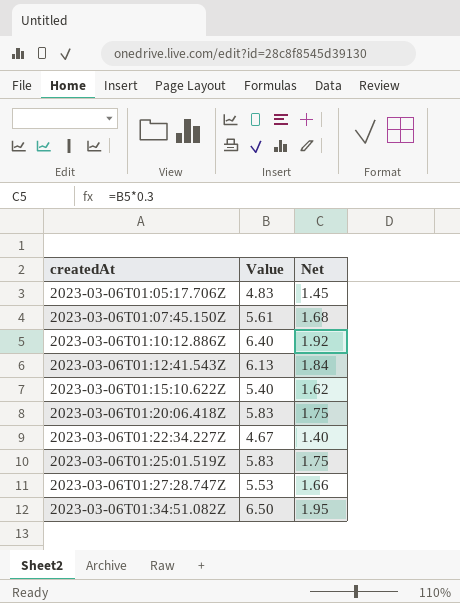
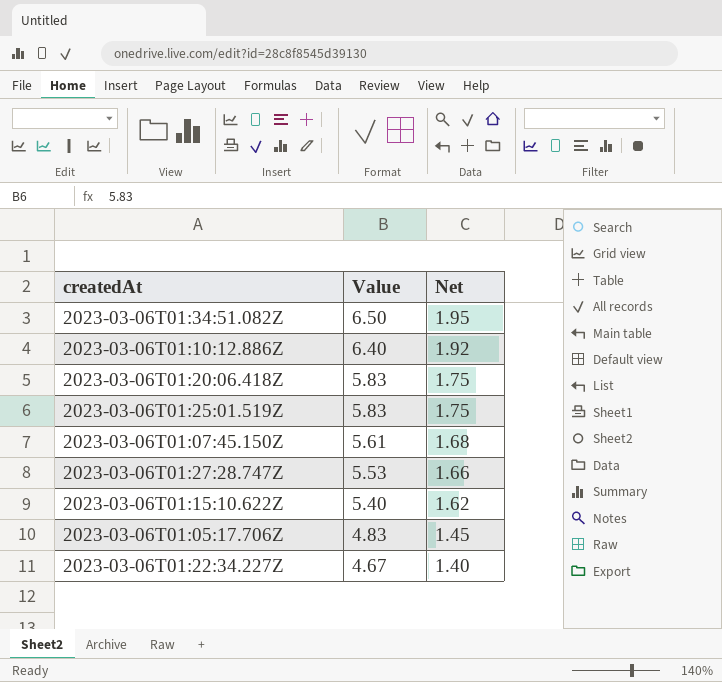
row order: createdAt ascending -> Value descending
row 2023-03-06T01:12:41.543Z: 6.13 | 1.84 -> none

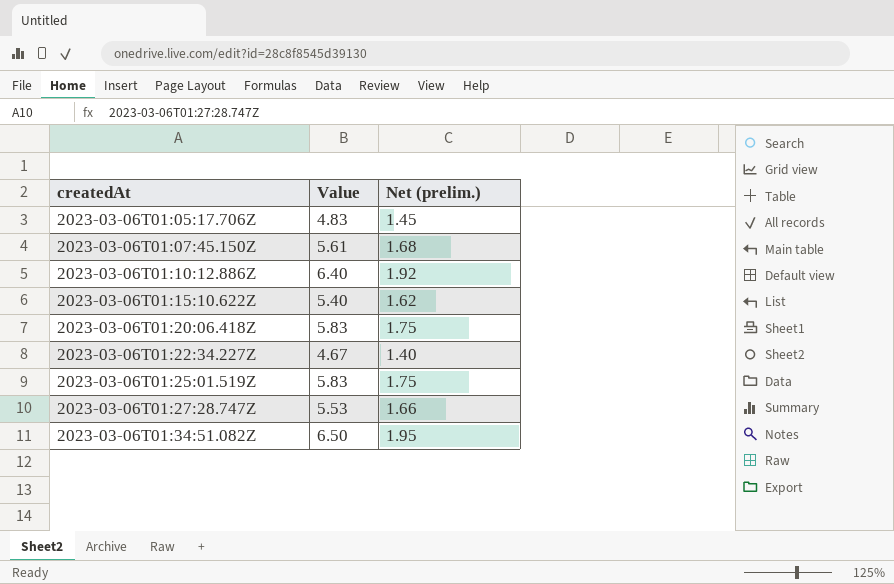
row order: Value descending -> createdAt ascending
column name: Net -> Net (prelim.)

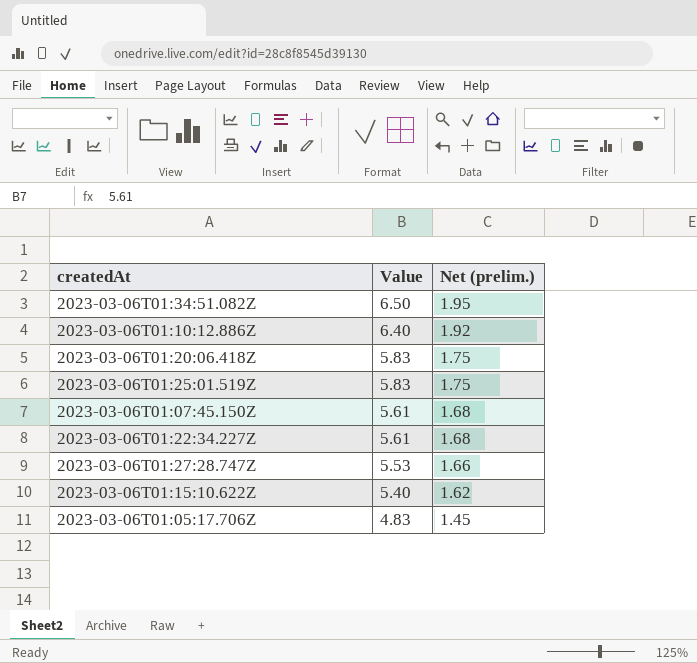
row order: createdAt ascending -> Value descending
2023-03-06T01:22:34.227Z | Value: 4.67 -> 5.61
2023-03-06T01:22:34.227Z | Net (prelim.): 1.40 -> 1.68

